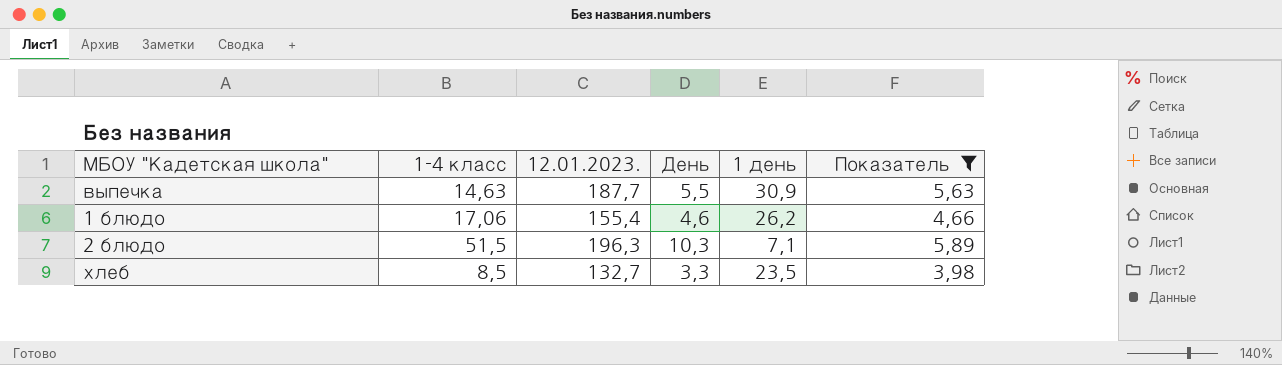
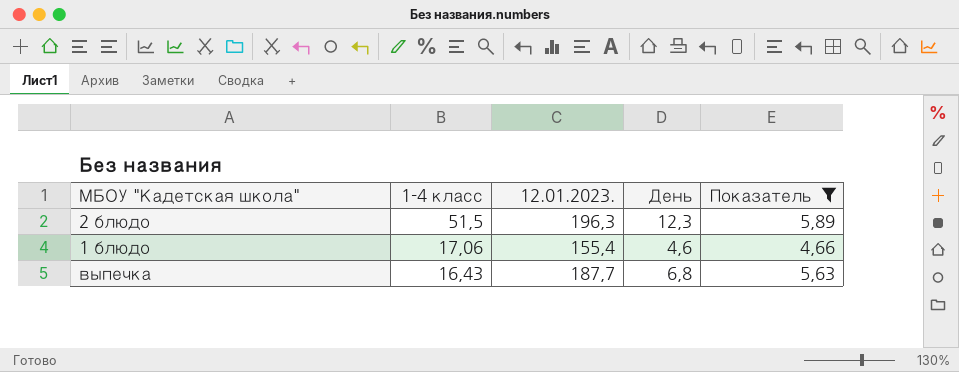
row order: none -> 1-4 класс descending
column 1 день | position: 5 -> none
row хлеб: 8,5 | 132,7 | 3,3 | 23,5 | 3,98 -> none
2 блюдо | День: 10,3 -> 12,3
выпечка | 1-4 класс: 14,63 -> 16,43
выпечка | День: 5,5 -> 6,8

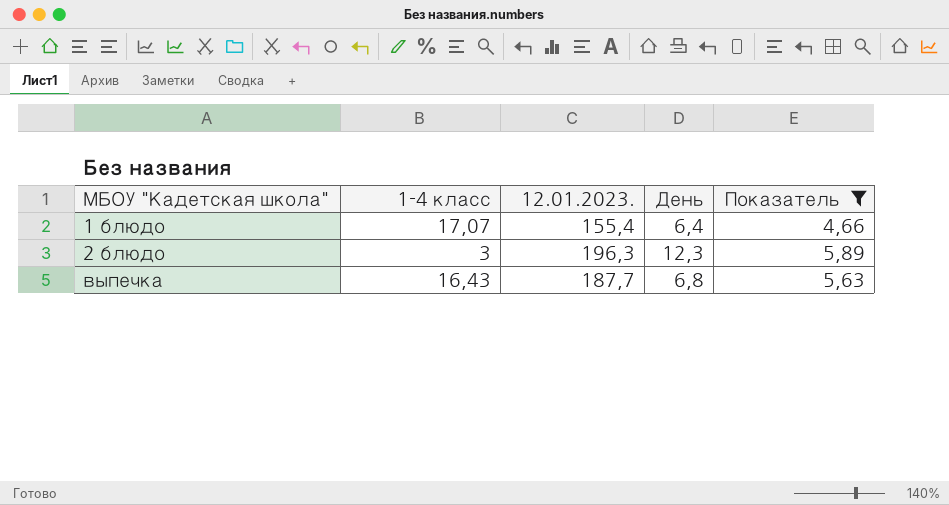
row order: 1-4 класс descending -> МБОУ "Кадетская школа" ascending
1 блюдо | 1-4 класс: 17,06 -> 17,07
1 блюдо | День: 4,6 -> 6,4
2 блюдо | 1-4 класс: 51,5 -> 3

